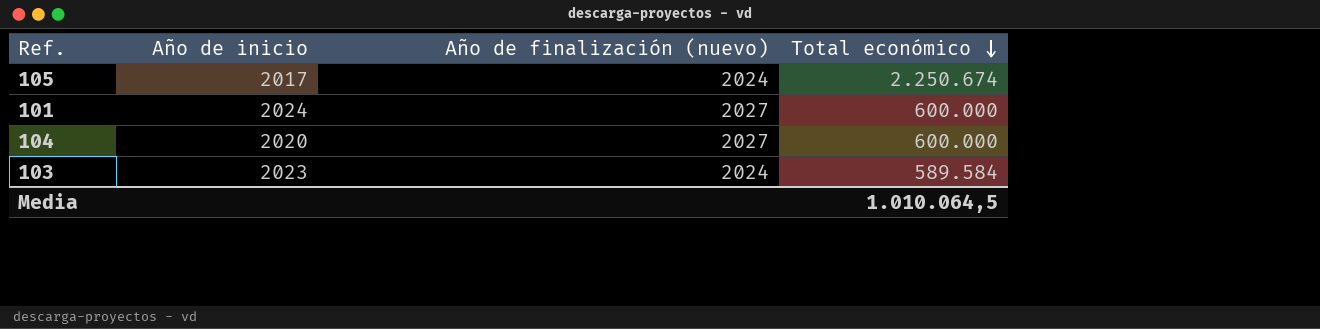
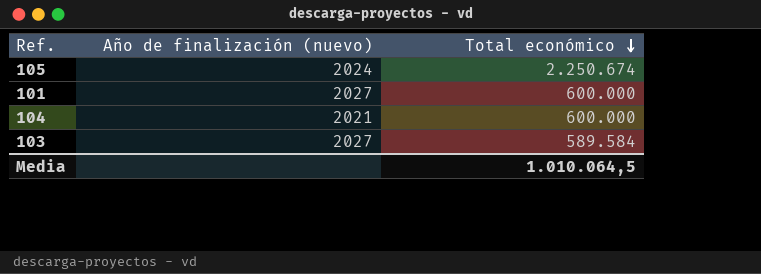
column Año de inicio | position: 2 -> none
104 | Año de finalización (nuevo): 2027 -> 2021
103 | Año de finalización (nuevo): 2024 -> 2027

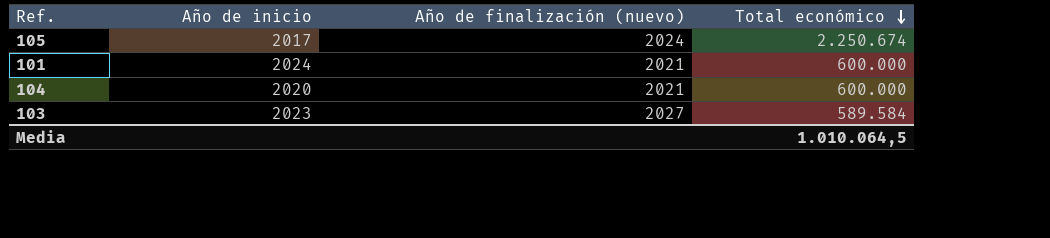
column Año de inicio | position: none -> 2
101 | Año de finalización (nuevo): 2027 -> 2021

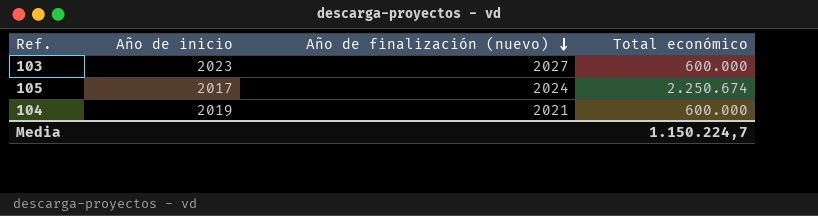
row order: Total económico descending -> Año de finalización (nuevo) descending
row 101: 2024 | 2021 | 600.000 -> none
103 | Total económico: 589.584 -> 600.000
104 | Año de inicio: 2020 -> 2019
Media | Total económico: 1.010.064,5 -> 1.150.224,7

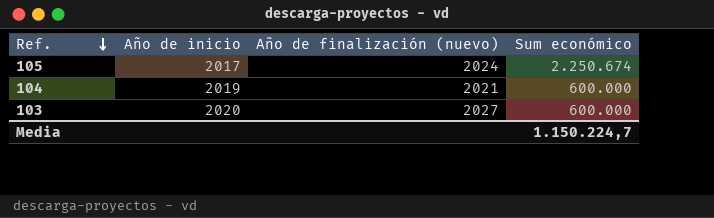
row order: Año de finalización (nuevo) descending -> Ref. descending
column name: Total económico -> Sum económico
103 | Año de inicio: 2023 -> 2020

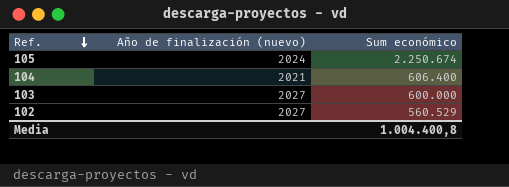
column Año de inicio | position: 2 -> none
104 | Sum económico: 600.000 -> 606.400
row 102: none -> 2027 | 560.529
Media | Sum económico: 1.150.224,7 -> 1.004.400,8

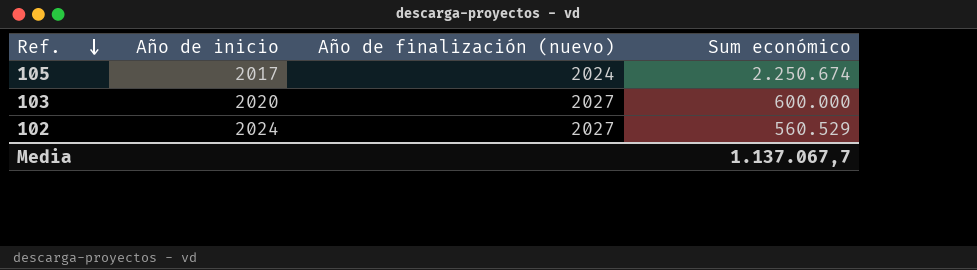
column Año de inicio | position: none -> 2
row 104: 2021 | 606.400 -> none
Media | Sum económico: 1.004.400,8 -> 1.137.067,7

